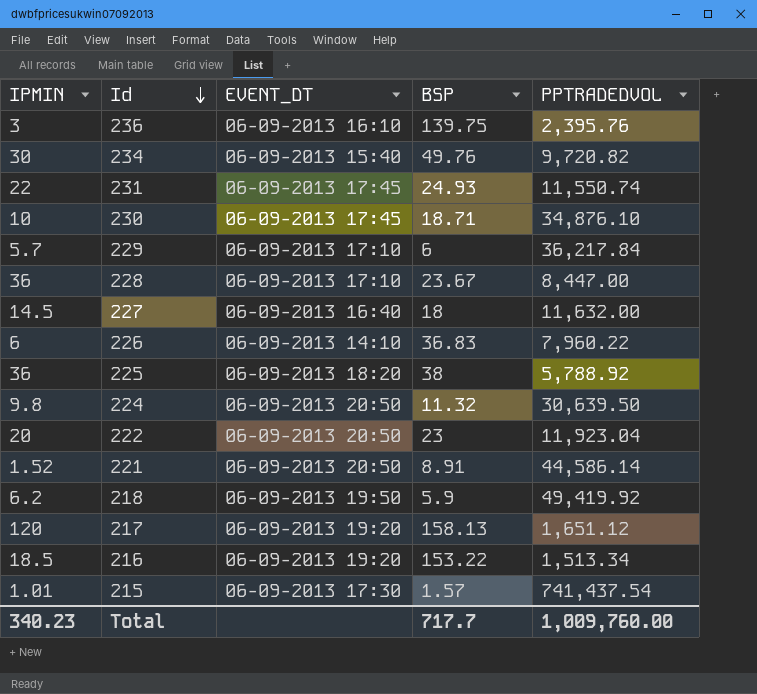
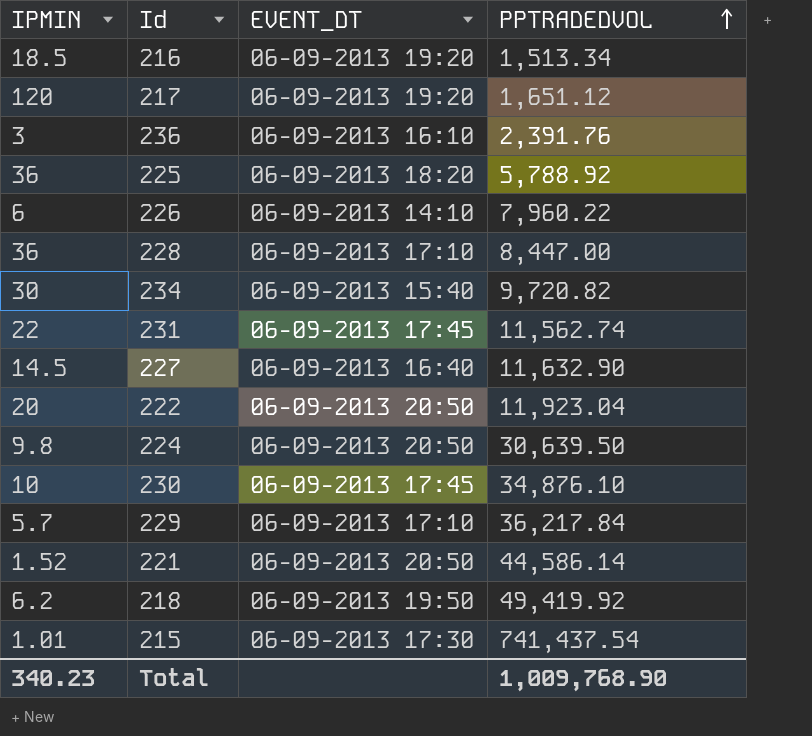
row order: Id descending -> PPTRADEDVOL ascending
column BSP | position: 4 -> none
236 | PPTRADEDVOL: 2,395.76 -> 2,391.76
231 | PPTRADEDVOL: 11,550.74 -> 11,562.74
227 | PPTRADEDVOL: 11,632.00 -> 11,632.90
Total | PPTRADEDVOL: 1,009,760.00 -> 1,009,768.90

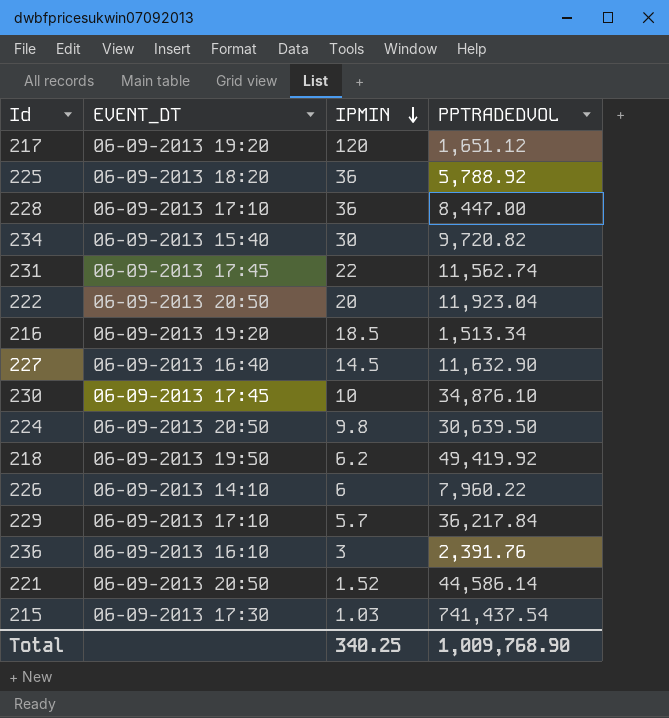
row order: PPTRADEDVOL ascending -> IPMIN descending
column IPMIN | position: 1 -> 3
215 | IPMIN: 1.01 -> 1.03
Total | IPMIN: 340.23 -> 340.25

